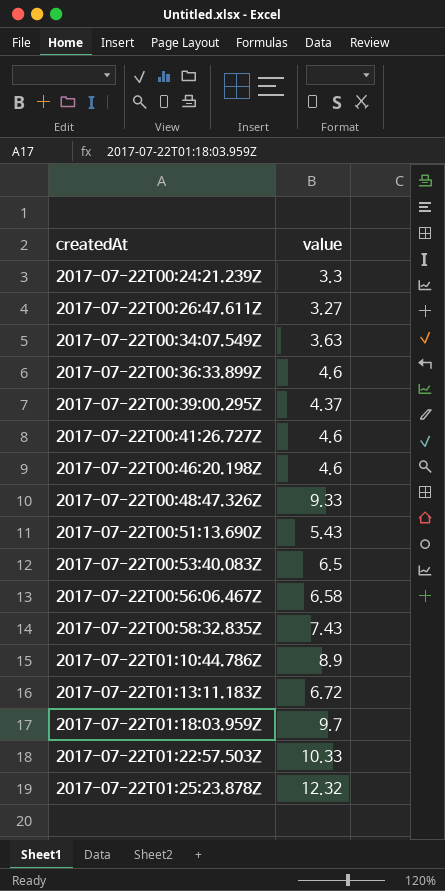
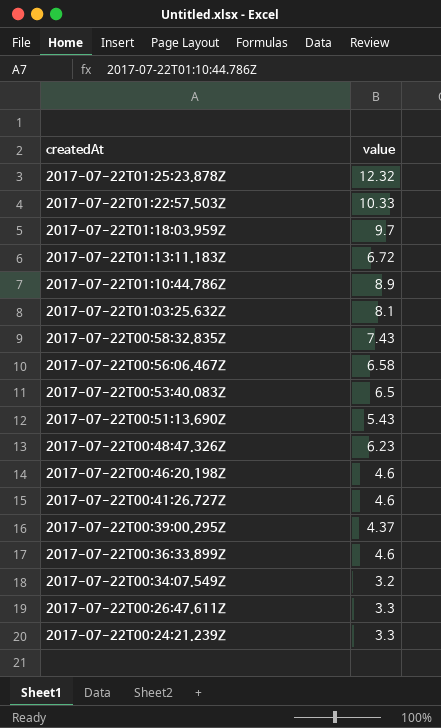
row order: createdAt ascending -> createdAt descending
row 2017-07-22T01:03:25.632Z: none -> 8.1
2017-07-22T00:48:47.326Z | value: 9.33 -> 6.23
2017-07-22T00:34:07.549Z | value: 3.63 -> 3.2
2017-07-22T00:26:47.611Z | value: 3.27 -> 3.3

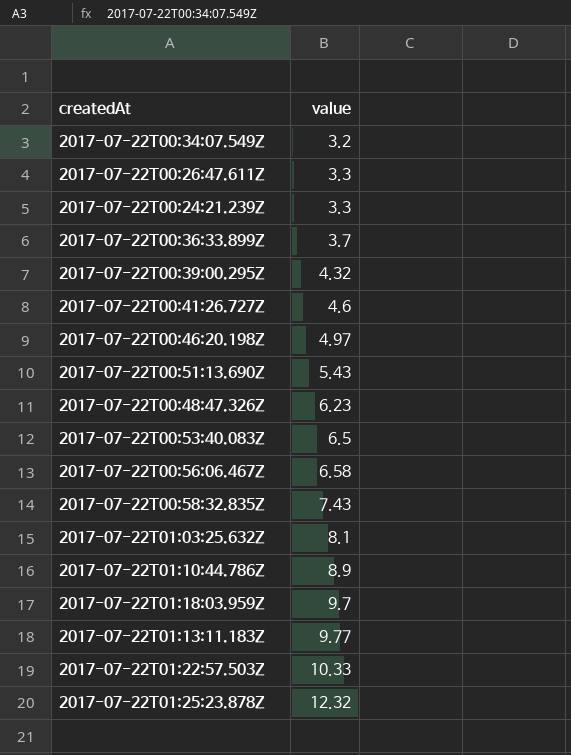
row order: createdAt descending -> value ascending
2017-07-22T00:36:33.899Z | value: 4.6 -> 3.7
2017-07-22T00:39:00.295Z | value: 4.37 -> 4.32
2017-07-22T00:46:20.198Z | value: 4.6 -> 4.97
2017-07-22T01:13:11.183Z | value: 6.72 -> 9.77

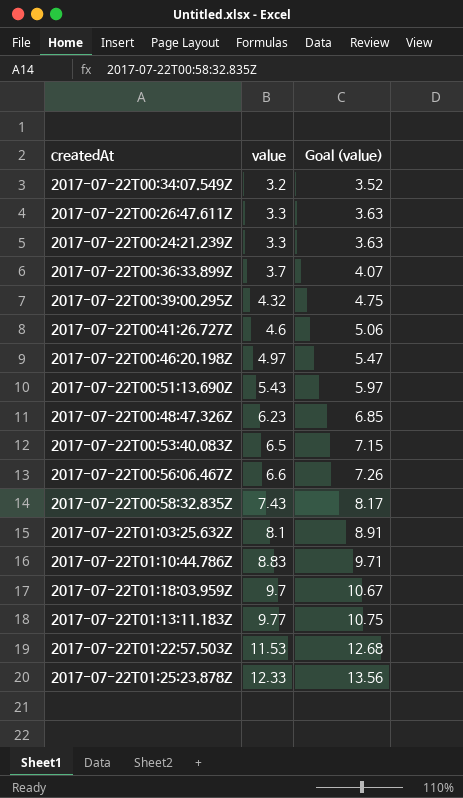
column Goal (value) | formula: none -> [value] * 1.1
2017-07-22T00:56:06.467Z | value: 6.58 -> 6.6
2017-07-22T01:10:44.786Z | value: 8.9 -> 8.83
2017-07-22T01:22:57.503Z | value: 10.33 -> 11.53
2017-07-22T01:25:23.878Z | value: 12.32 -> 12.33

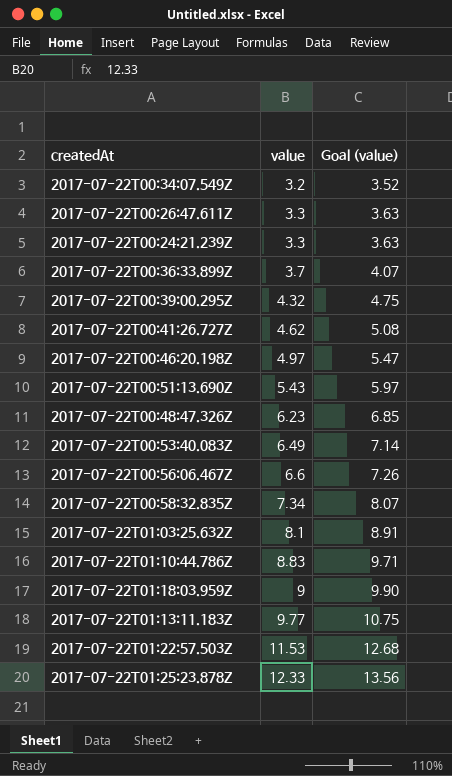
2017-07-22T00:41:26.727Z | value: 4.6 -> 4.62
2017-07-22T00:41:26.727Z | Goal (value): 5.06 -> 5.08
2017-07-22T00:53:40.083Z | value: 6.5 -> 6.49
2017-07-22T00:53:40.083Z | Goal (value): 7.15 -> 7.14
2017-07-22T00:58:32.835Z | value: 7.43 -> 7.34
2017-07-22T00:58:32.835Z | Goal (value): 8.17 -> 8.07
2017-07-22T01:18:03.959Z | value: 9.7 -> 9
2017-07-22T01:18:03.959Z | Goal (value): 10.67 -> 9.90

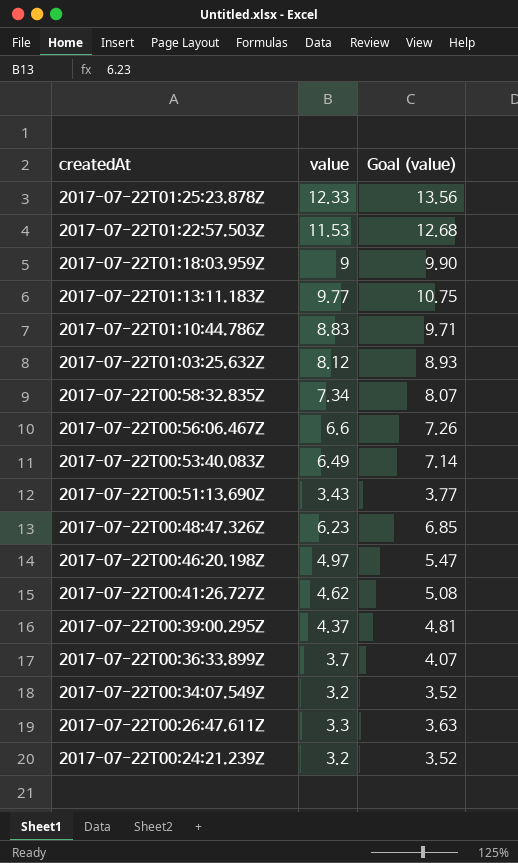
row order: value ascending -> createdAt descending
2017-07-22T01:03:25.632Z | value: 8.1 -> 8.12
2017-07-22T01:03:25.632Z | Goal (value): 8.91 -> 8.93
2017-07-22T00:51:13.690Z | value: 5.43 -> 3.43
2017-07-22T00:51:13.690Z | Goal (value): 5.97 -> 3.77
2017-07-22T00:39:00.295Z | value: 4.32 -> 4.37
2017-07-22T00:39:00.295Z | Goal (value): 4.75 -> 4.81
2017-07-22T00:24:21.239Z | value: 3.3 -> 3.2
2017-07-22T00:24:21.239Z | Goal (value): 3.63 -> 3.52

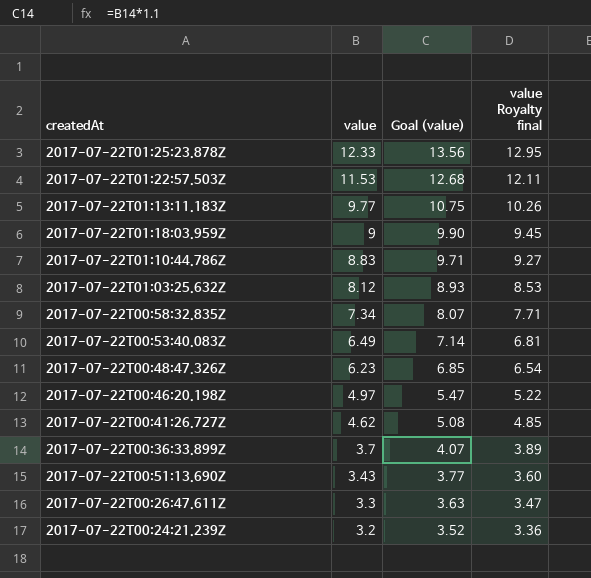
row order: createdAt descending -> value descending
column value Royalty final | formula: none -> [value] * 1.05
row 2017-07-22T00:56:06.467Z: 6.6 | 7.26 -> none
row 2017-07-22T00:39:00.295Z: 4.37 | 4.81 -> none
row 2017-07-22T00:34:07.549Z: 3.2 | 3.52 -> none

